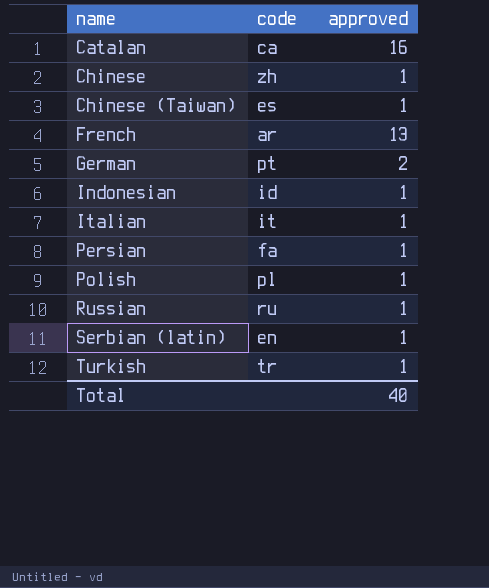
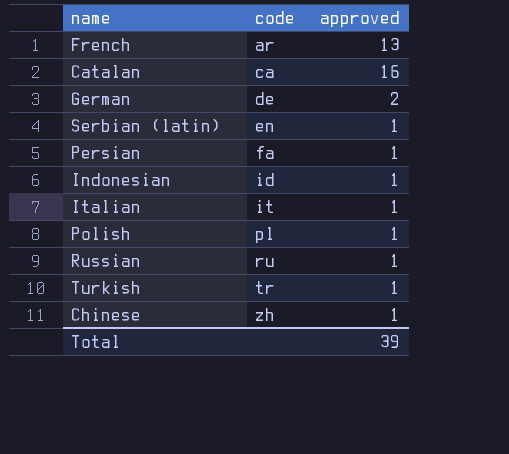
row order: name ascending -> code ascending
row Chinese (Taiwan): es | 1 -> none
German | code: pt -> de
Total | approved: 40 -> 39

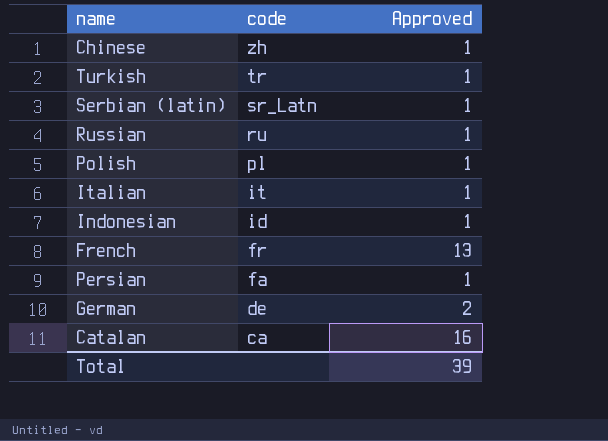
row order: code ascending -> code descending
column name: approved -> Approved
Serbian (latin) | code: en -> sr_Latn
French | code: ar -> fr

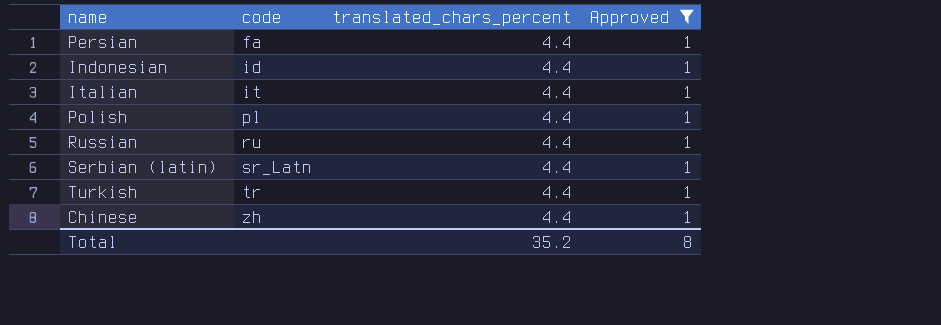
filter: none -> Approved = 1
row order: code descending -> code ascending
column translated_chars_percent | position: none -> 3
Total | Approved: 39 -> 8

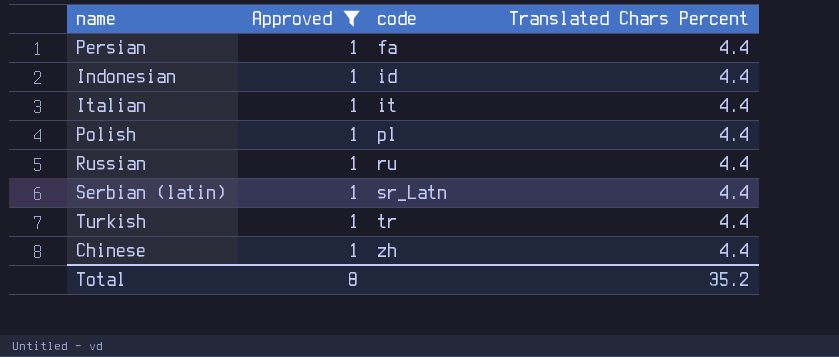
column Approved | position: 4 -> 2
column name: translated_chars_percent -> Translated Chars Percent

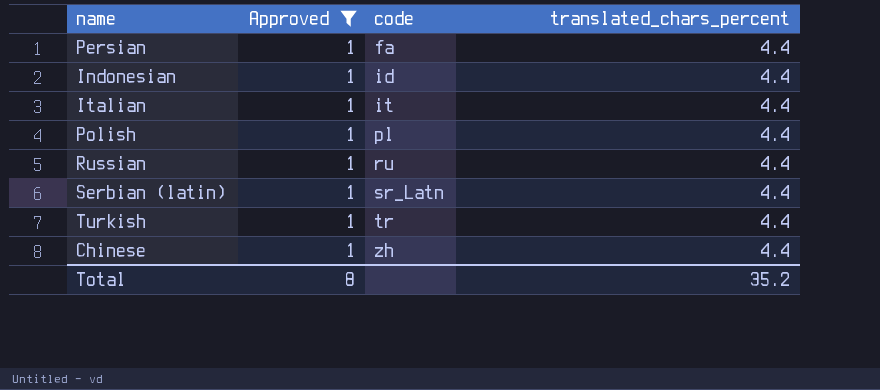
column name: Translated Chars Percent -> translated_chars_percent

